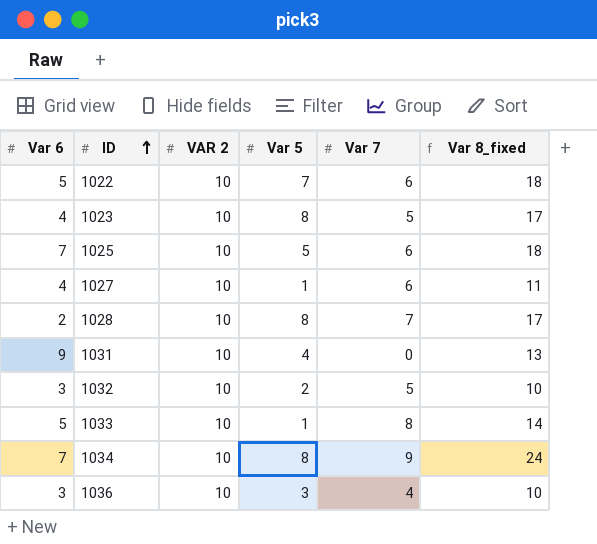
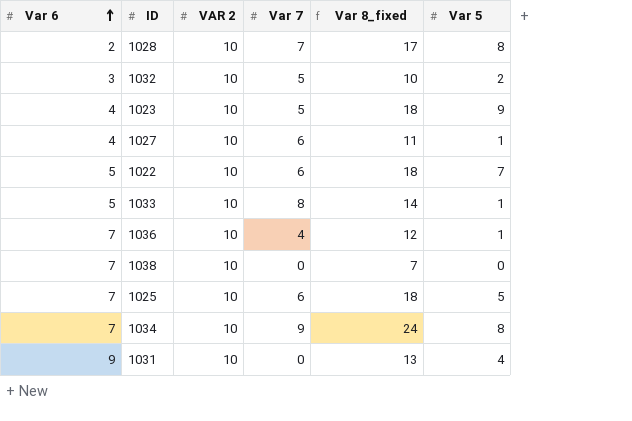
row order: ID ascending -> Var 6 ascending
column Var 5 | position: 4 -> 6
1023 | Var 8_fixed: 17 -> 18
1023 | Var 5: 8 -> 9
1036 | Var 6: 3 -> 7
1036 | Var 8_fixed: 10 -> 12
1036 | Var 5: 3 -> 1
row 1038: none -> 7 | 10 | 0 | 7 | 0

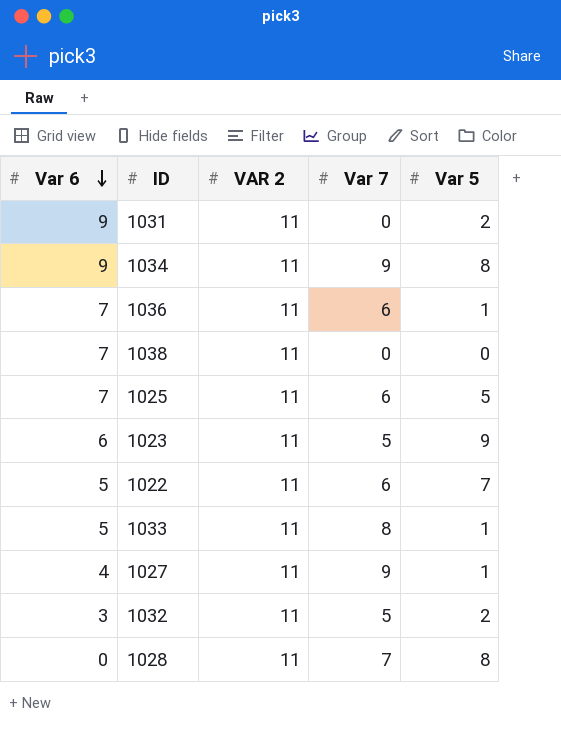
row order: Var 6 ascending -> Var 6 descending
column Var 8_fixed | formula: [Var 6] + [Var 7] + [Var 5] -> none
1031 | VAR 2: 10 -> 11
1031 | Var 5: 4 -> 2
1034 | Var 6: 7 -> 9
1034 | VAR 2: 10 -> 11
1036 | VAR 2: 10 -> 11
1036 | Var 7: 4 -> 6
1038 | VAR 2: 10 -> 11
1025 | VAR 2: 10 -> 11
1023 | Var 6: 4 -> 6
1023 | VAR 2: 10 -> 11
1022 | VAR 2: 10 -> 11
1033 | VAR 2: 10 -> 11
1027 | VAR 2: 10 -> 11
1027 | Var 7: 6 -> 9
1032 | VAR 2: 10 -> 11
1028 | Var 6: 2 -> 0
1028 | VAR 2: 10 -> 11

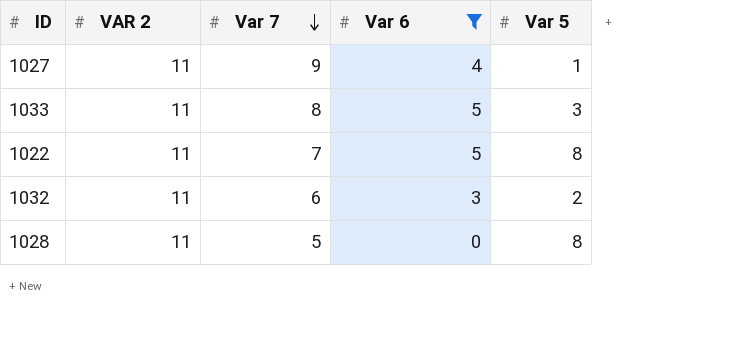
filter: none -> Var 6 <= 5
row order: Var 6 descending -> Var 7 descending
column Var 6 | position: 1 -> 4
1033 | Var 5: 1 -> 3
1022 | Var 7: 6 -> 7
1022 | Var 5: 7 -> 8
1032 | Var 7: 5 -> 6
1028 | Var 7: 7 -> 5

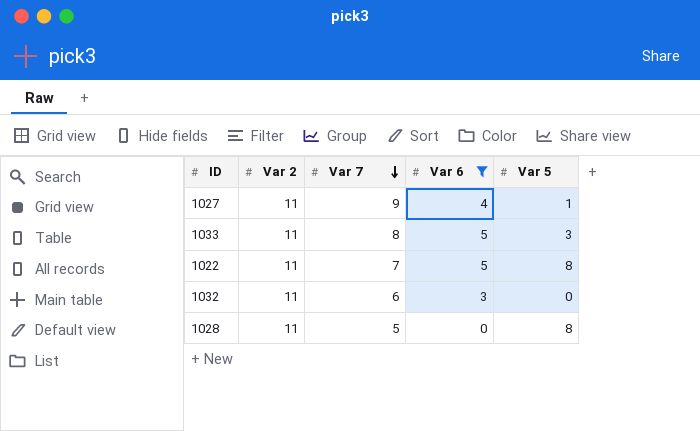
column name: VAR 2 -> Var 2
1032 | Var 5: 2 -> 0

